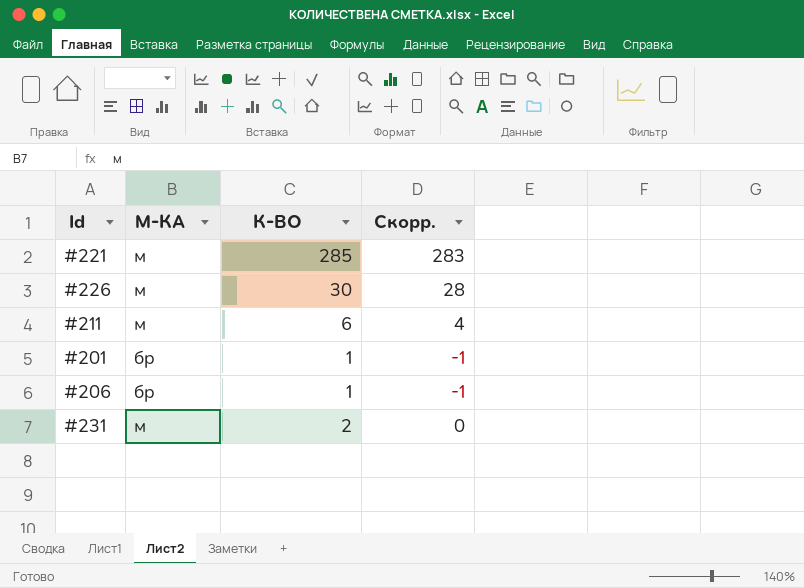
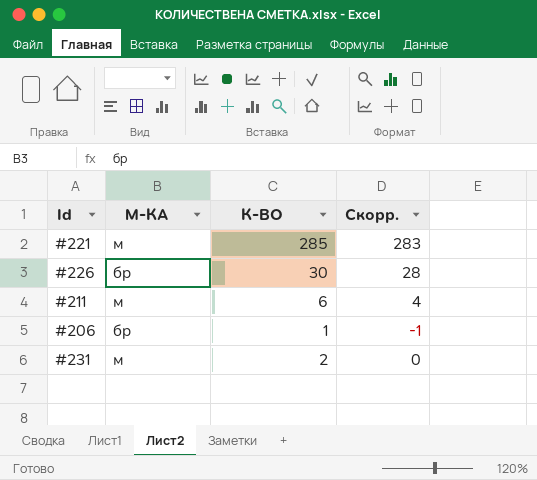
row #201: бр | 1 | -1 -> none
#226 | М-КА: м -> бр

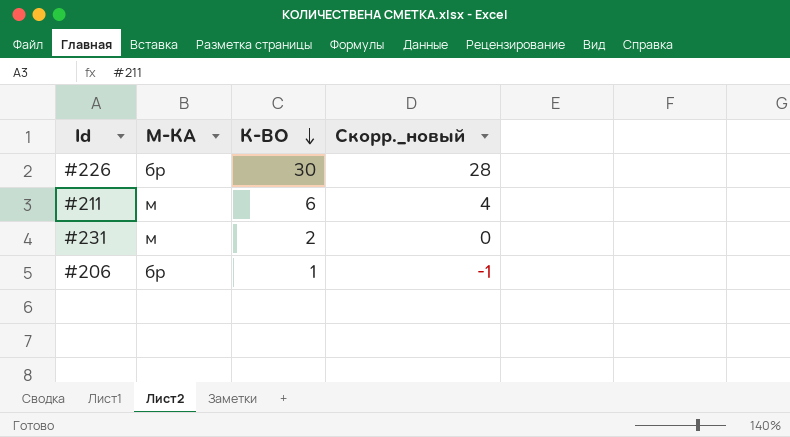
row order: none -> К-ВО descending
column name: Скорр. -> Скорр._новый
row #221: м | 285 | 283 -> none

